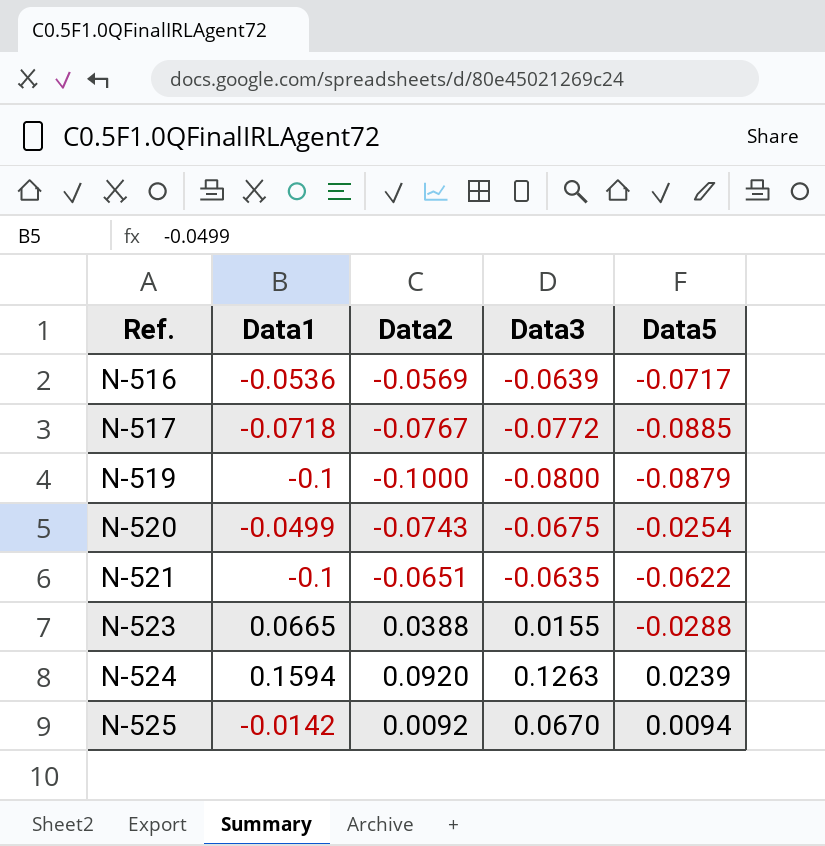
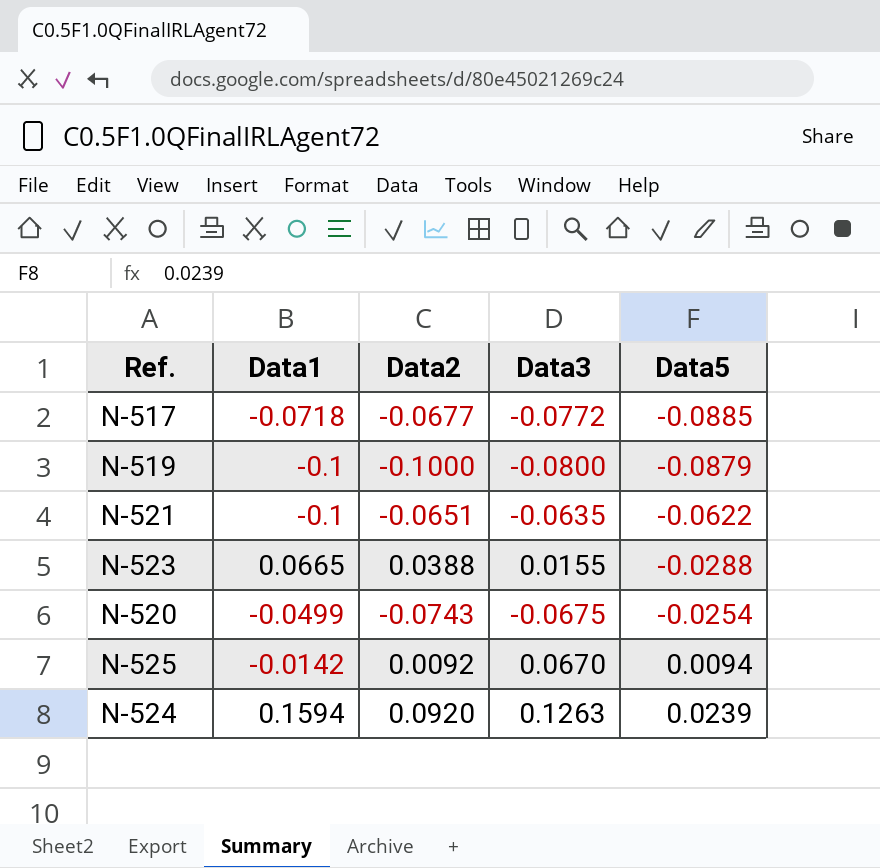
row order: Ref. ascending -> Data5 ascending
row N-516: -0.0536 | -0.0569 | -0.0639 | -0.0717 -> none
N-517 | Data2: -0.0767 -> -0.0677

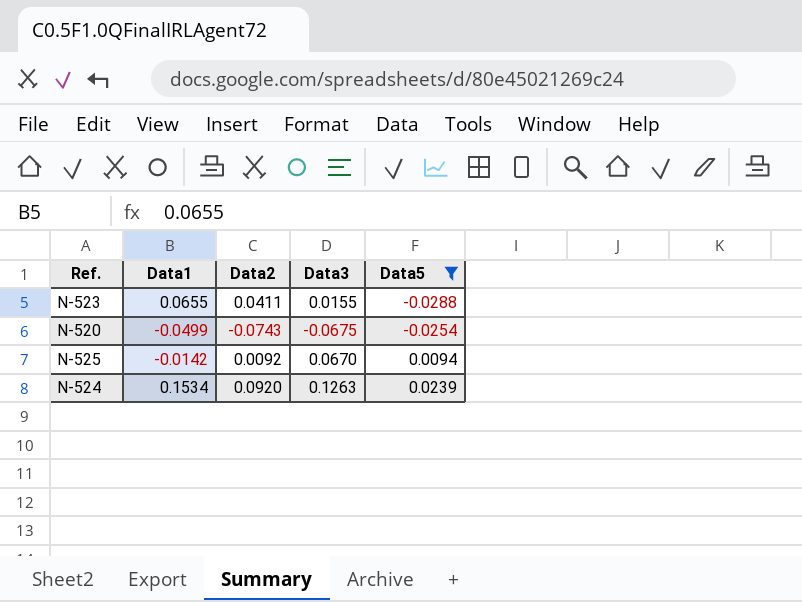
filter: none -> Data5 >= -0.0288
N-523 | Data1: 0.0665 -> 0.0655
N-523 | Data2: 0.0388 -> 0.0411
N-524 | Data1: 0.1594 -> 0.1534

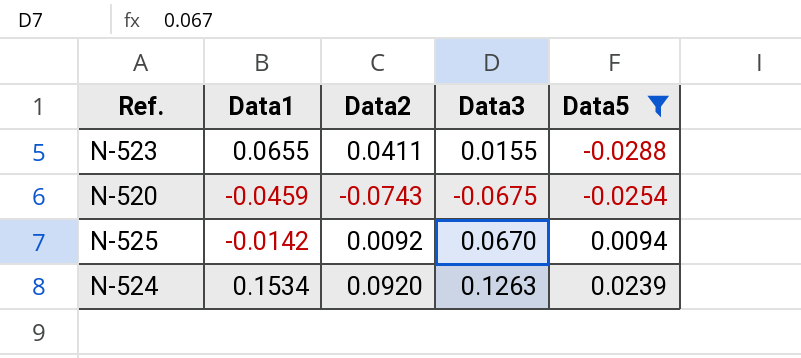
N-520 | Data1: -0.0499 -> -0.0459

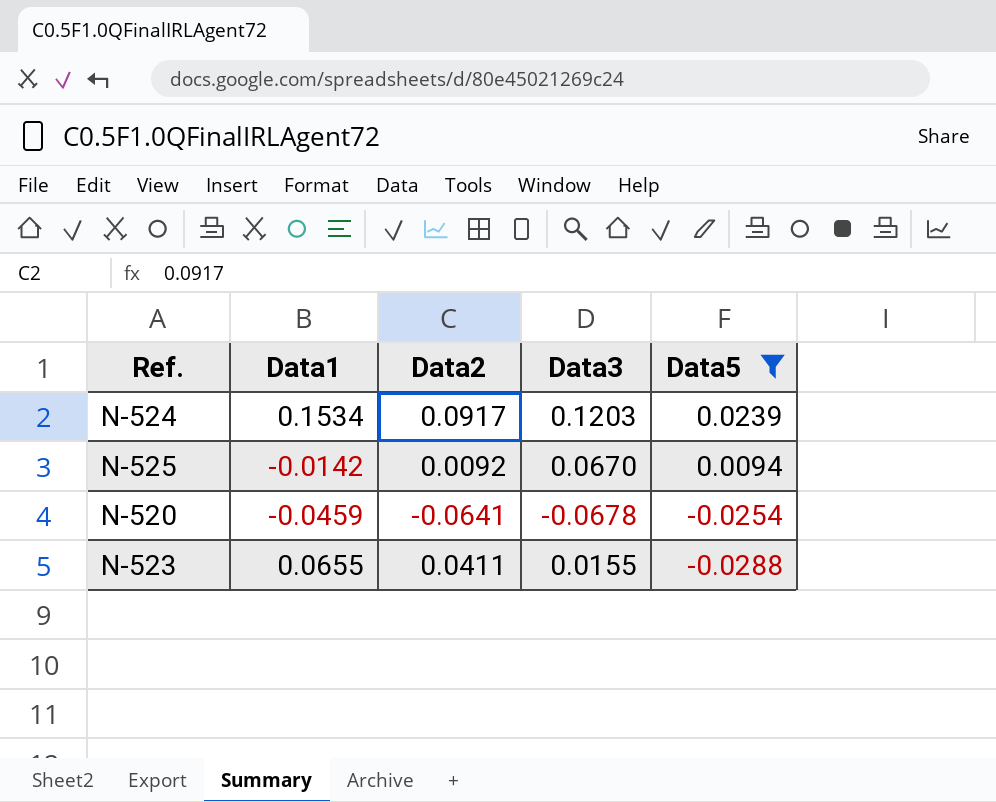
row order: Data5 ascending -> Data5 descending
N-524 | Data2: 0.0920 -> 0.0917
N-524 | Data3: 0.1263 -> 0.1203
N-520 | Data2: -0.0743 -> -0.0641
N-520 | Data3: -0.0675 -> -0.0678

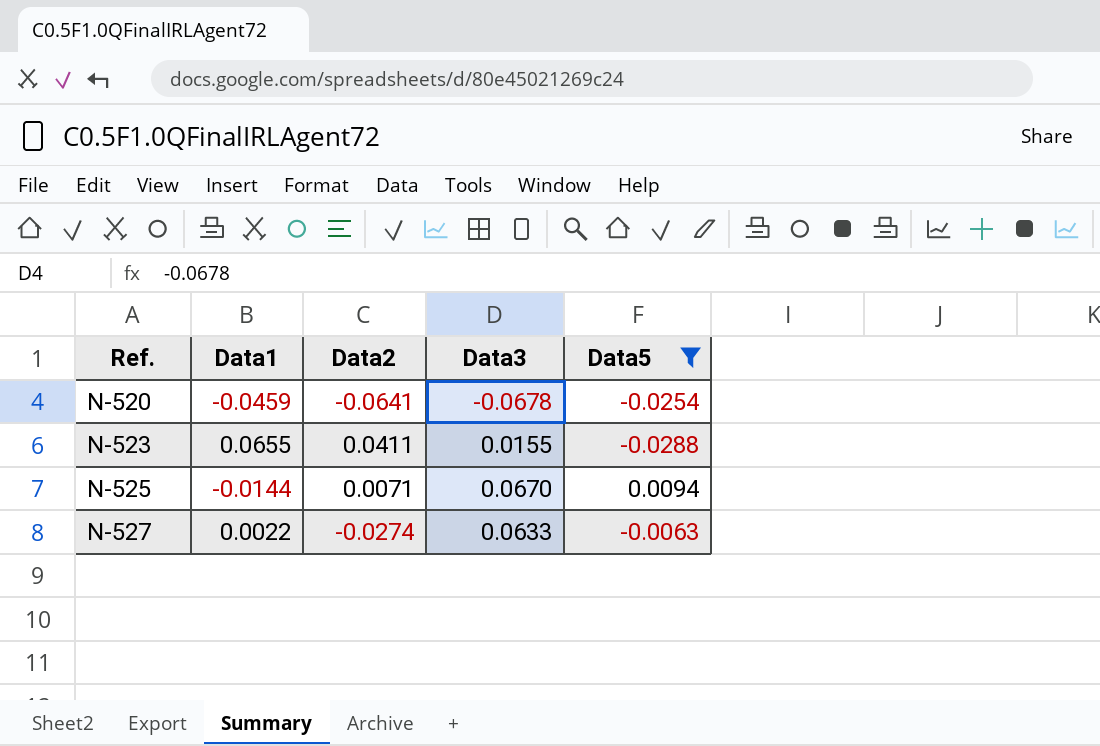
row order: Data5 descending -> Ref. ascending
row N-524: 0.1534 | 0.0917 | 0.1203 | 0.0239 -> none
N-525 | Data1: -0.0142 -> -0.0144
N-525 | Data2: 0.0092 -> 0.0071
row N-527: none -> 0.0022 | -0.0274 | 0.0633 | -0.0063

